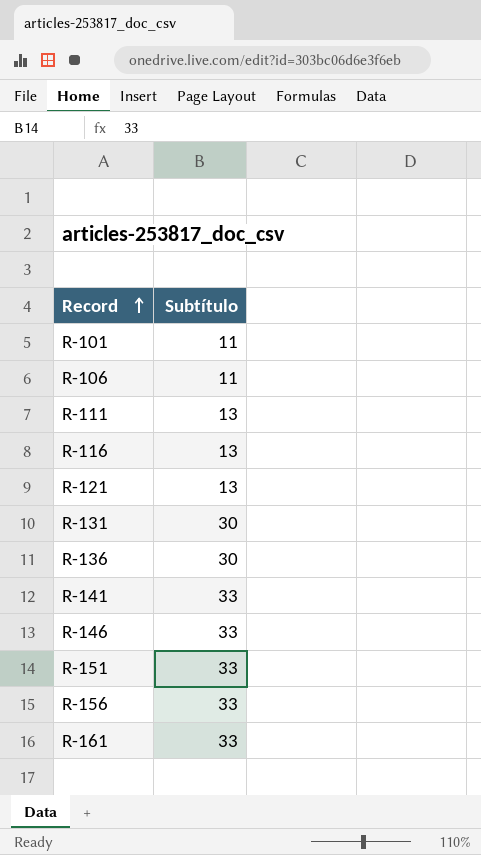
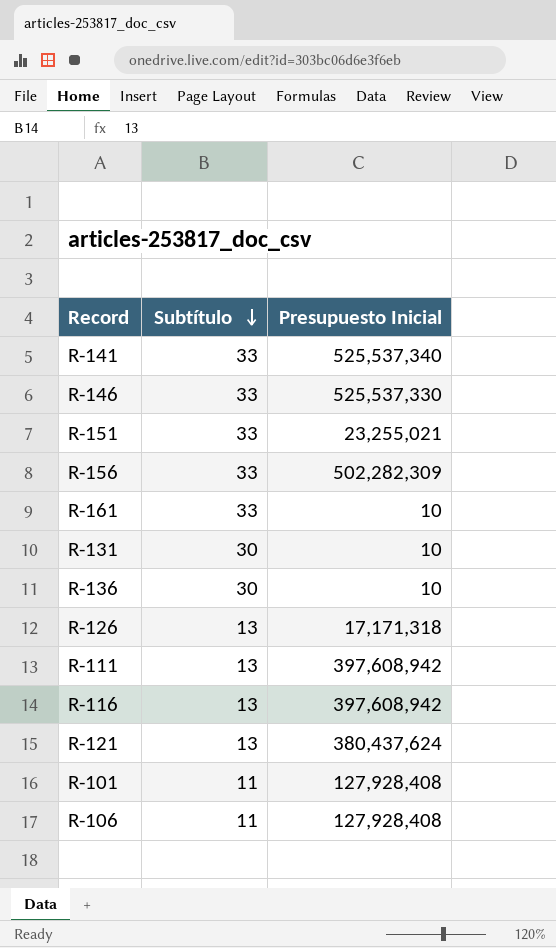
row order: Record ascending -> Subtítulo descending
column Presupuesto Inicial | position: none -> 3
row R-126: none -> 13 | 17,171,318

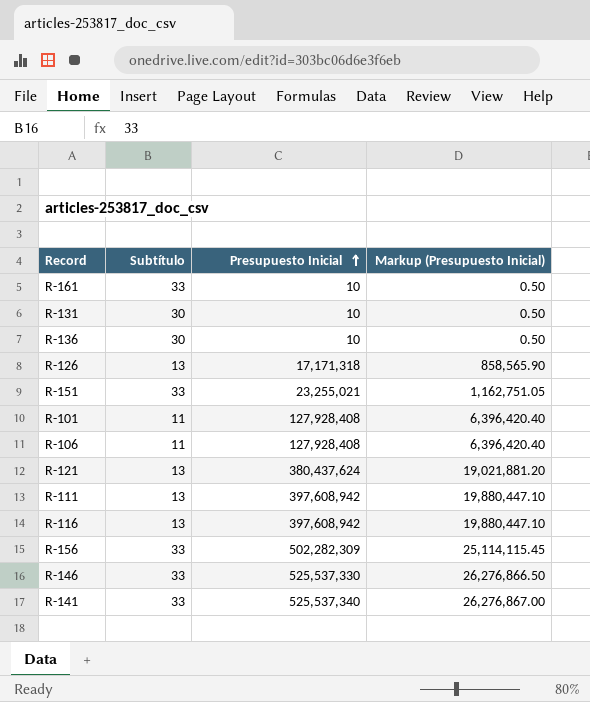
row order: Subtítulo descending -> Presupuesto Inicial ascending
column Markup (Presupuesto Inicial) | formula: none -> [Presupuesto Inicial] * 0.05

